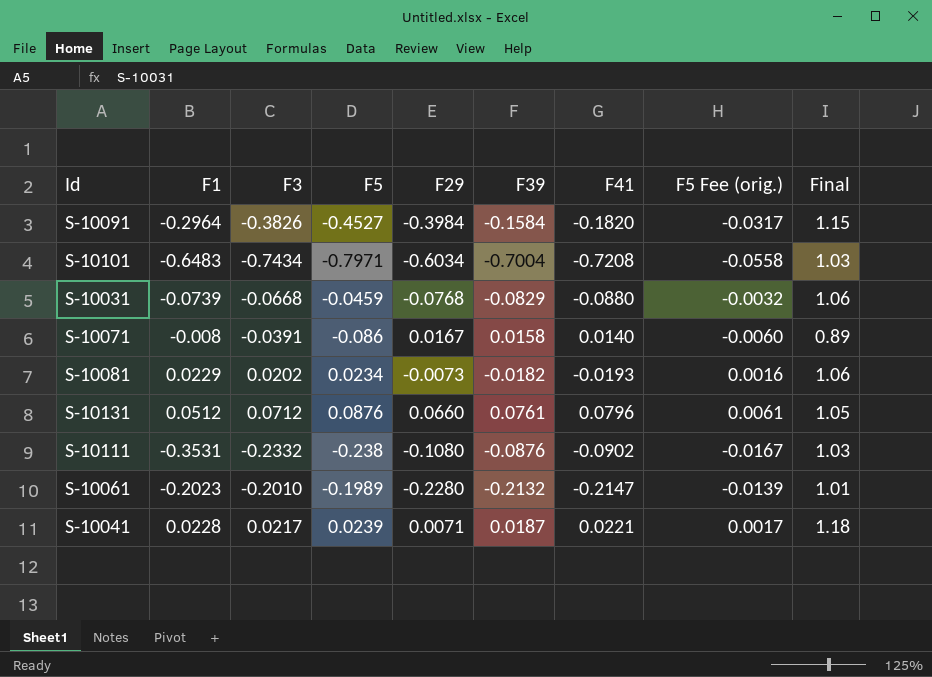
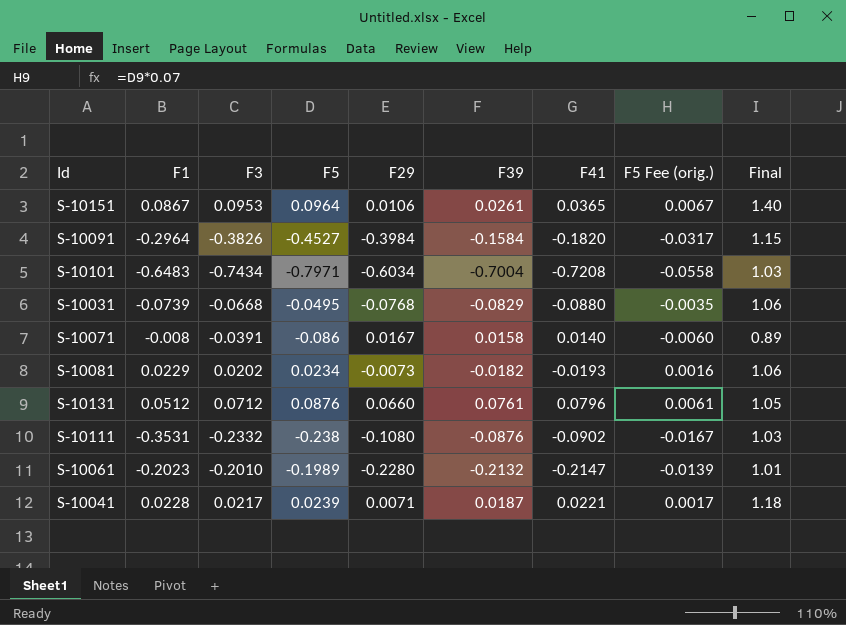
row S-10151: none -> 0.0867 | 0.0953 | 0.0964 | 0.0106 | 0.0261 | 0.0365 | 0.0067 | 1.40
S-10031 | F5: -0.0459 -> -0.0495
S-10031 | F5 Fee (orig.): -0.0032 -> -0.0035

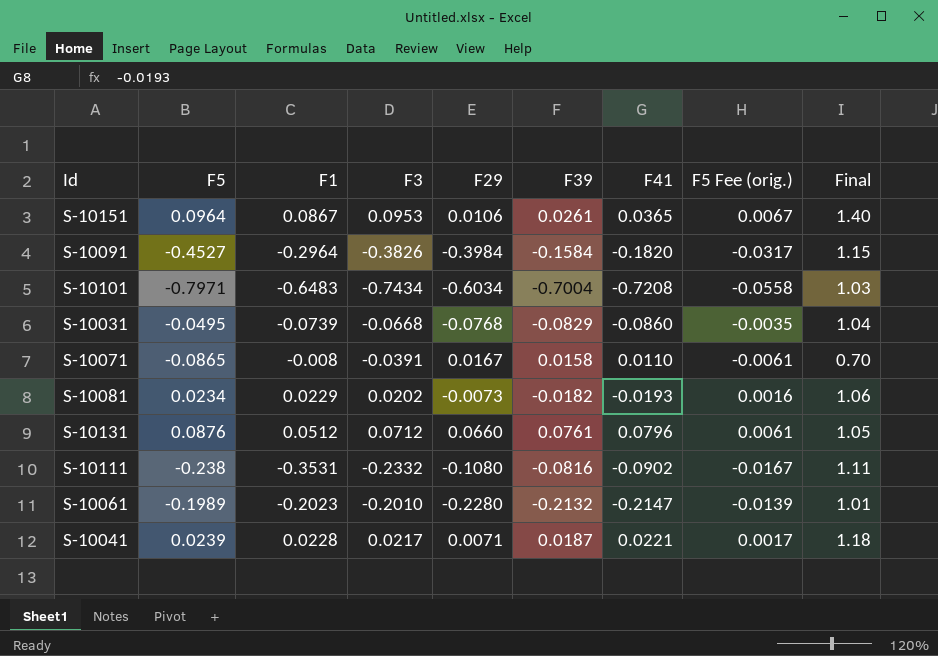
column F5 | position: 4 -> 2
S-10031 | F41: -0.0880 -> -0.0860
S-10031 | Final: 1.06 -> 1.04
S-10071 | F5: -0.086 -> -0.0865
S-10071 | F41: 0.0140 -> 0.0110
S-10071 | F5 Fee (orig.): -0.0060 -> -0.0061
S-10071 | Final: 0.89 -> 0.70
S-10111 | F39: -0.0876 -> -0.0816
S-10111 | Final: 1.03 -> 1.11

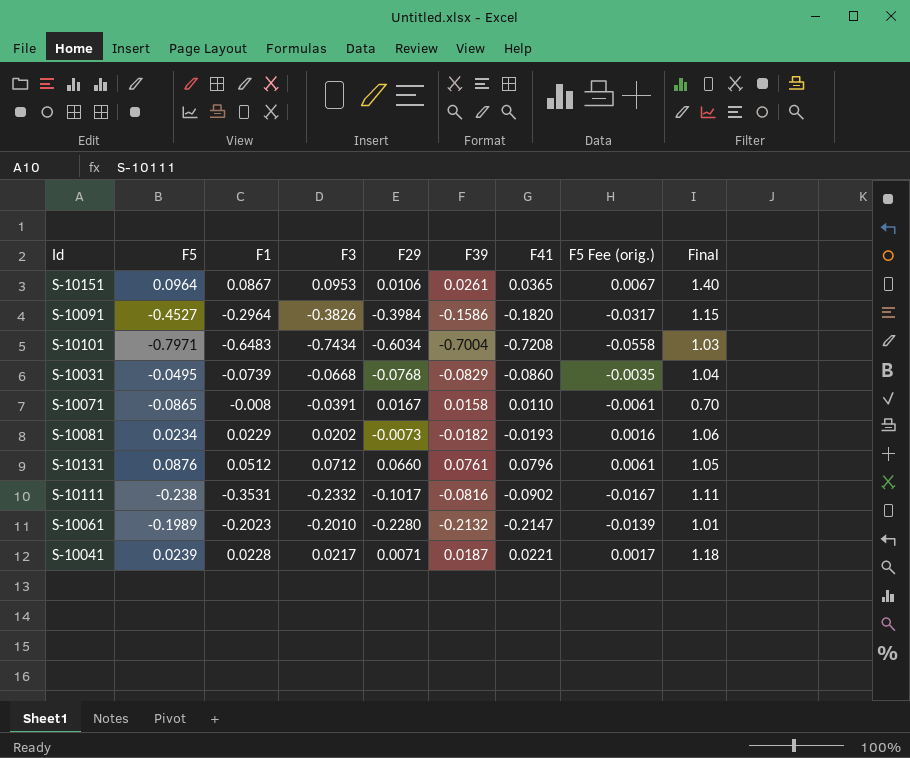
S-10091 | F39: -0.1584 -> -0.1586
S-10111 | F29: -0.1080 -> -0.1017

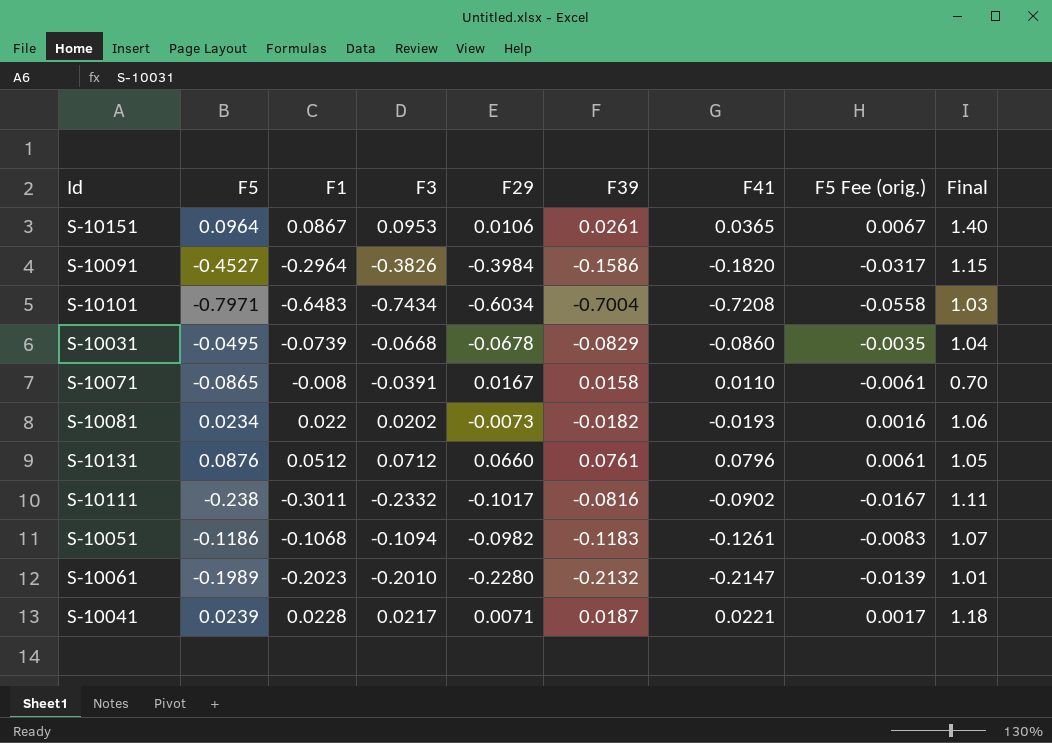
S-10031 | F29: -0.0768 -> -0.0678
S-10081 | F1: 0.0229 -> 0.022
S-10111 | F1: -0.3531 -> -0.3011
row S-10051: none -> -0.1186 | -0.1068 | -0.1094 | -0.0982 | -0.1183 | -0.1261 | -0.0083 | 1.07

